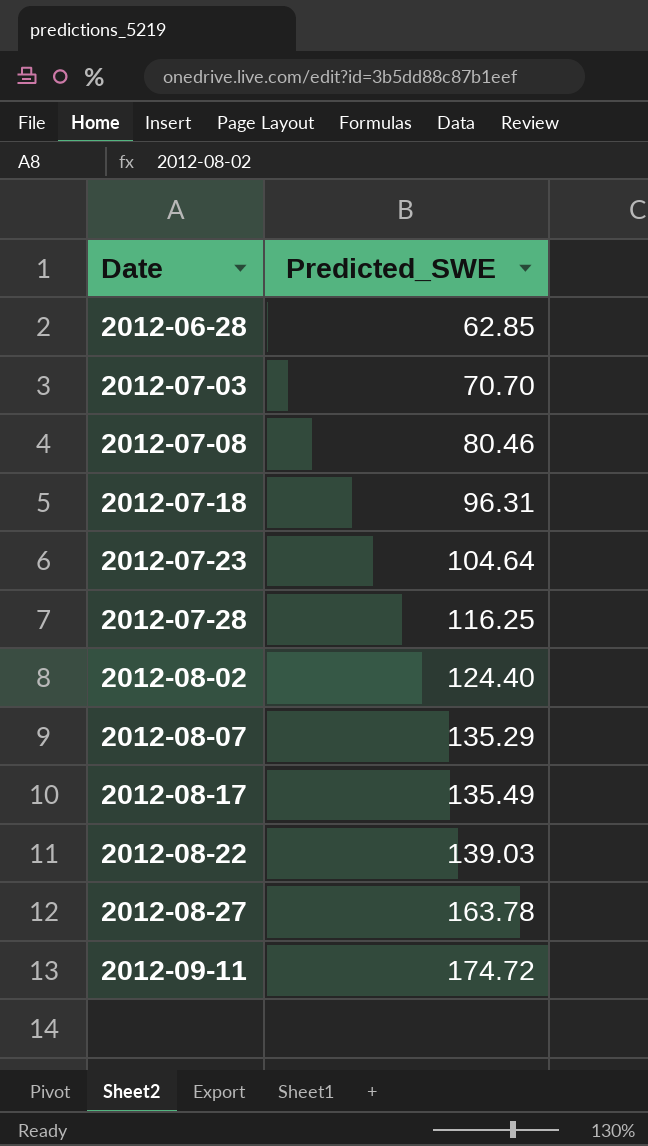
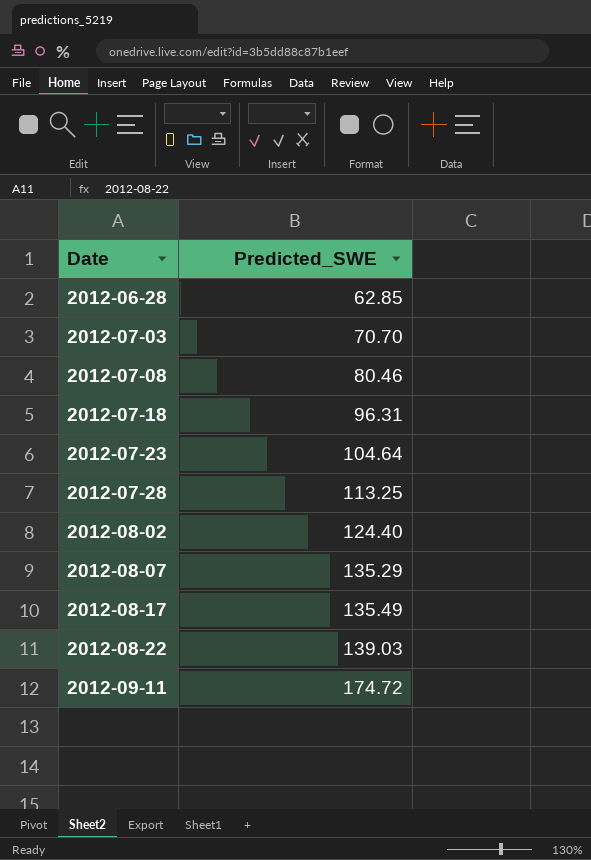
row 2012-08-27: 163.78 -> none
2012-07-28 | Predicted_SWE: 116.25 -> 113.25

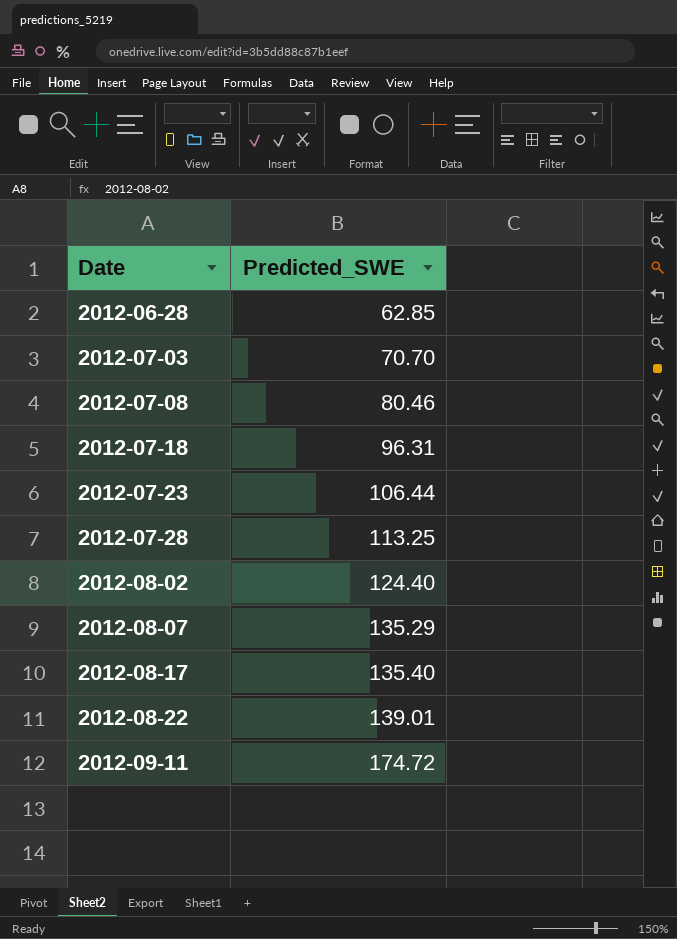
2012-07-23 | Predicted_SWE: 104.64 -> 106.44
2012-08-17 | Predicted_SWE: 135.49 -> 135.40
2012-08-22 | Predicted_SWE: 139.03 -> 139.01

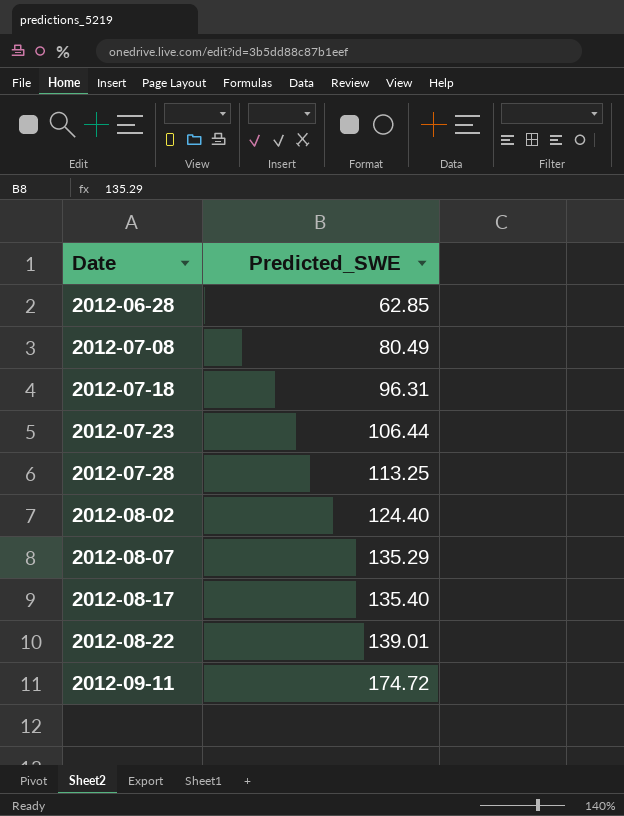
row 2012-07-03: 70.70 -> none
2012-07-08 | Predicted_SWE: 80.46 -> 80.49

